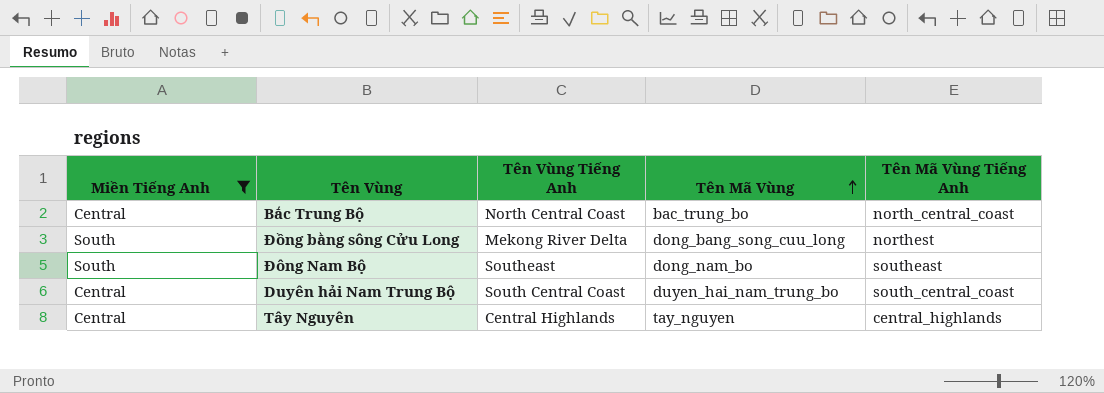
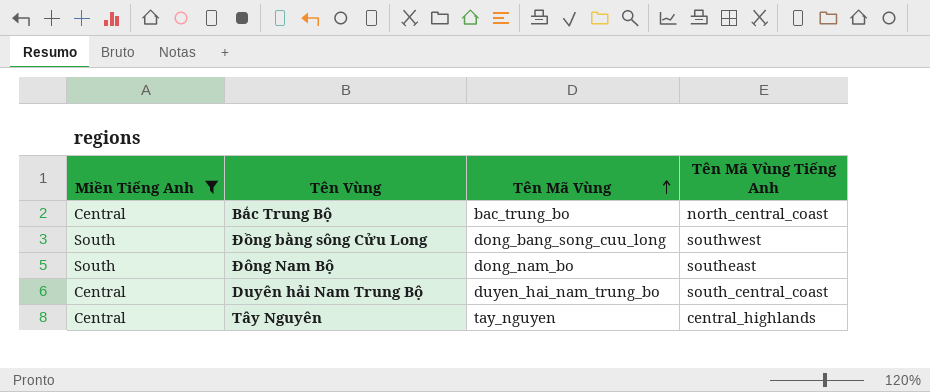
column Tên Vùng Tiếng Anh | position: 3 -> none
Đồng bằng sông Cửu Long | Tên Mã Vùng Tiếng Anh: northest -> southwest

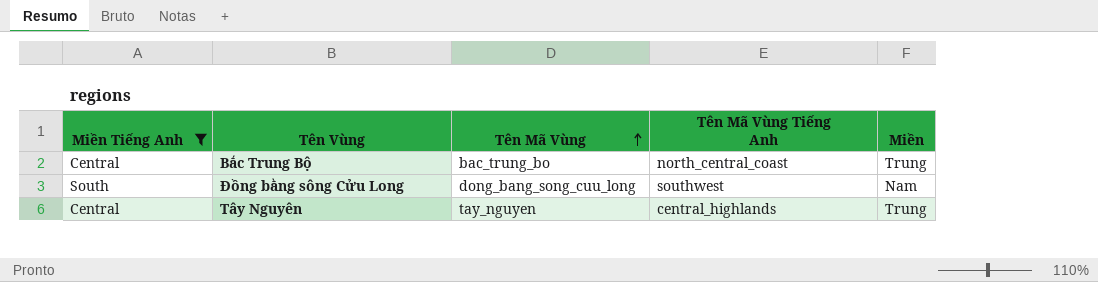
column Miền | position: none -> 5
row Đông Nam Bộ: South | dong_nam_bo | southeast -> none
row Duyên hải Nam Trung Bộ: Central | duyen_hai_nam_trung_bo | south_central_coast -> none

